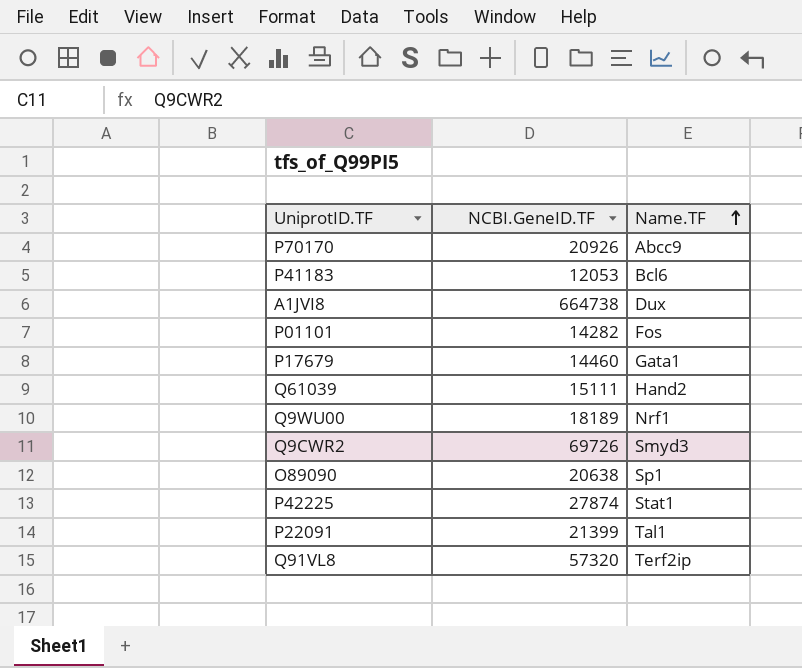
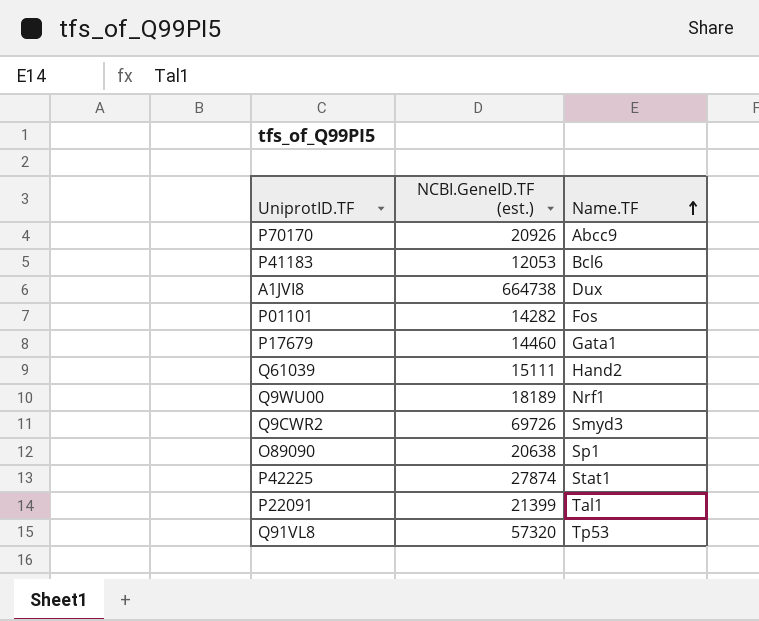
column name: NCBI.GeneID.TF -> NCBI.GeneID.TF (est.)
Q91VL8 | Name.TF: Terf2ip -> Tp53

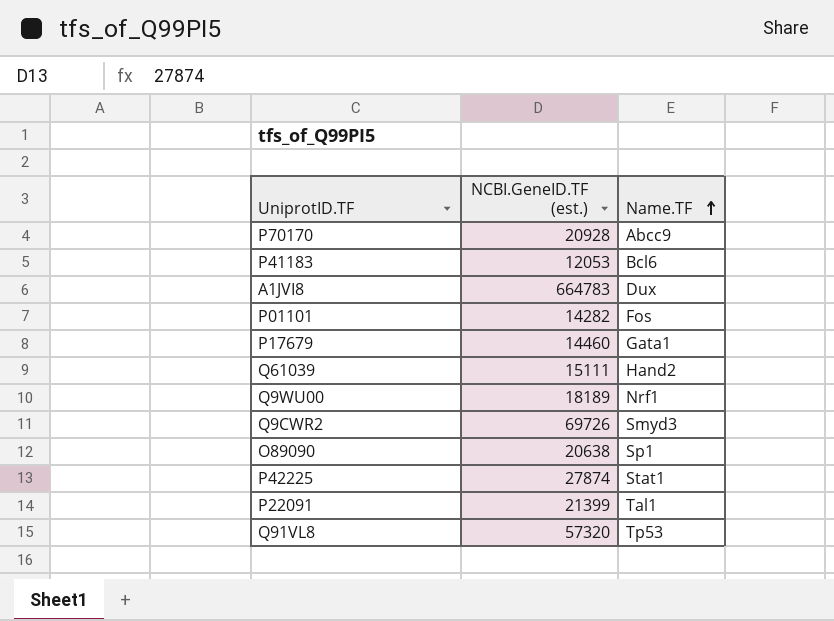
P70170 | NCBI.GeneID.TF (est.): 20926 -> 20928
A1JVI8 | NCBI.GeneID.TF (est.): 664738 -> 664783

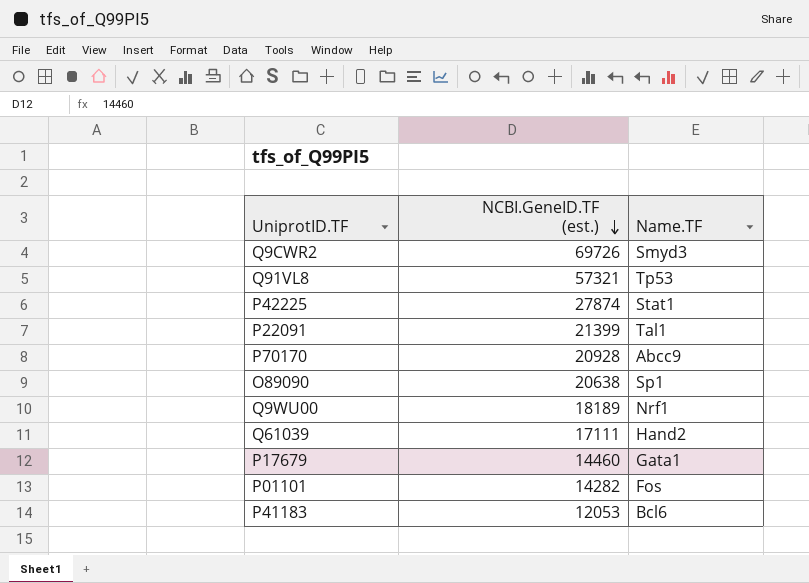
row order: Name.TF ascending -> NCBI.GeneID.TF (est.) descending
row A1JVI8: 664783 | Dux -> none
Q91VL8 | NCBI.GeneID.TF (est.): 57320 -> 57321
Q61039 | NCBI.GeneID.TF (est.): 15111 -> 17111

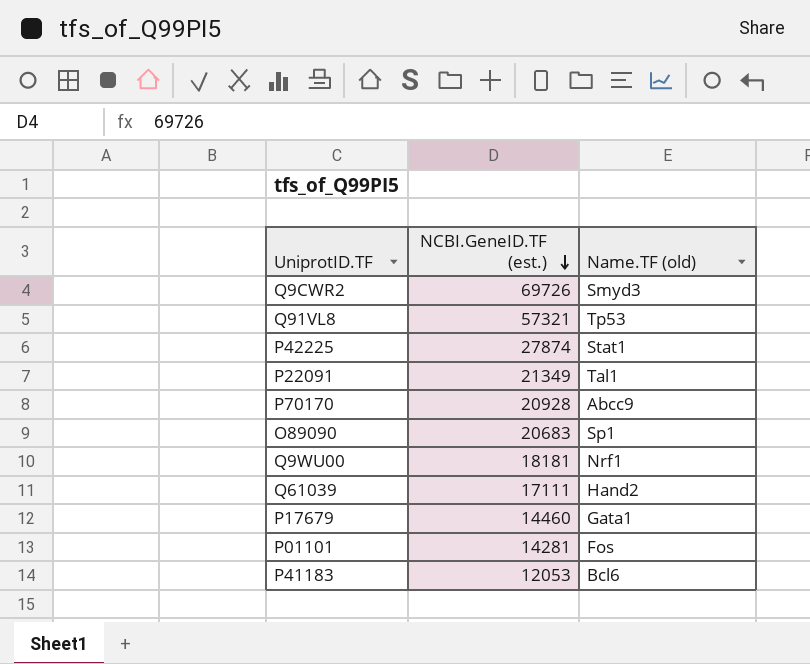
column name: Name.TF -> Name.TF (old)
P22091 | NCBI.GeneID.TF (est.): 21399 -> 21349
O89090 | NCBI.GeneID.TF (est.): 20638 -> 20683
Q9WU00 | NCBI.GeneID.TF (est.): 18189 -> 18181
P01101 | NCBI.GeneID.TF (est.): 14282 -> 14281

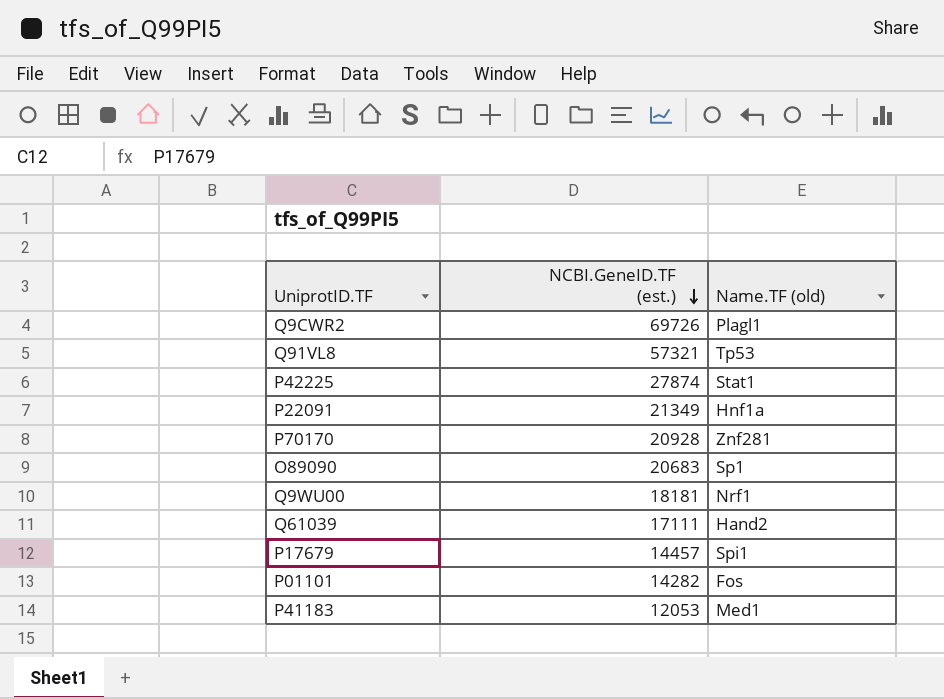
Q9CWR2 | Name.TF (old): Smyd3 -> Plagl1
P22091 | Name.TF (old): Tal1 -> Hnf1a
P70170 | Name.TF (old): Abcc9 -> Znf281
P17679 | NCBI.GeneID.TF (est.): 14460 -> 14457
P17679 | Name.TF (old): Gata1 -> Spi1
P01101 | NCBI.GeneID.TF (est.): 14281 -> 14282
P41183 | Name.TF (old): Bcl6 -> Med1

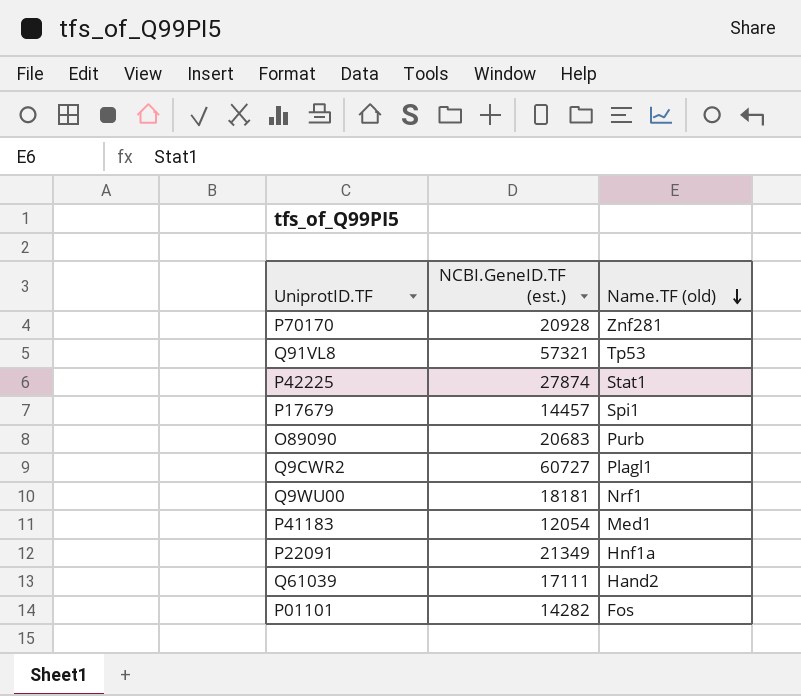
row order: NCBI.GeneID.TF (est.) descending -> Name.TF (old) descending
O89090 | Name.TF (old): Sp1 -> Purb
Q9CWR2 | NCBI.GeneID.TF (est.): 69726 -> 60727
P41183 | NCBI.GeneID.TF (est.): 12053 -> 12054

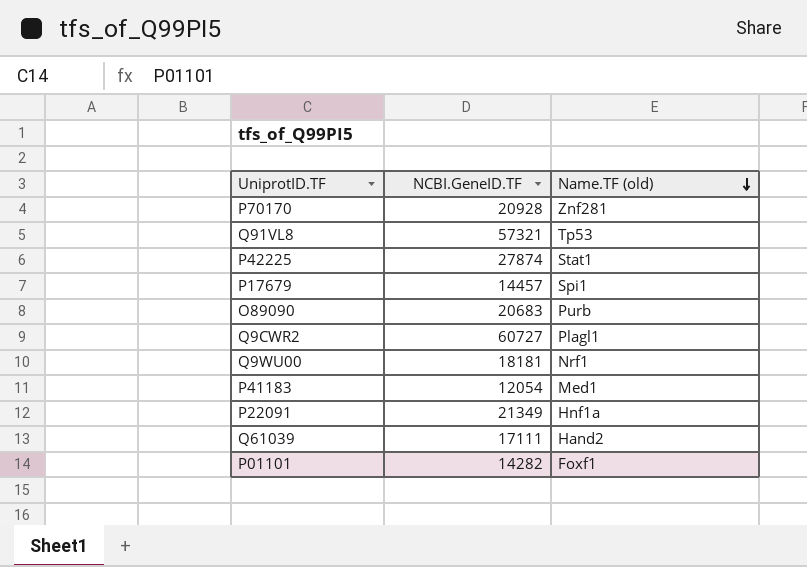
column name: NCBI.GeneID.TF (est.) -> NCBI.GeneID.TF
P01101 | Name.TF (old): Fos -> Foxf1

